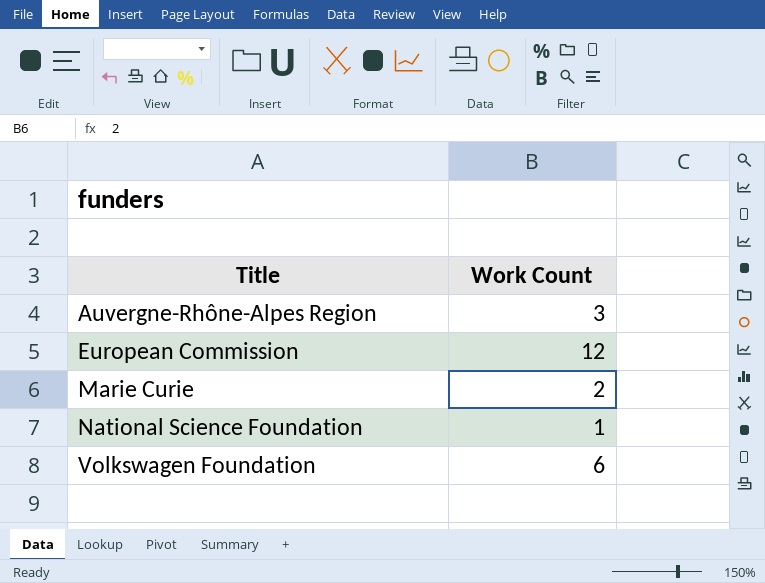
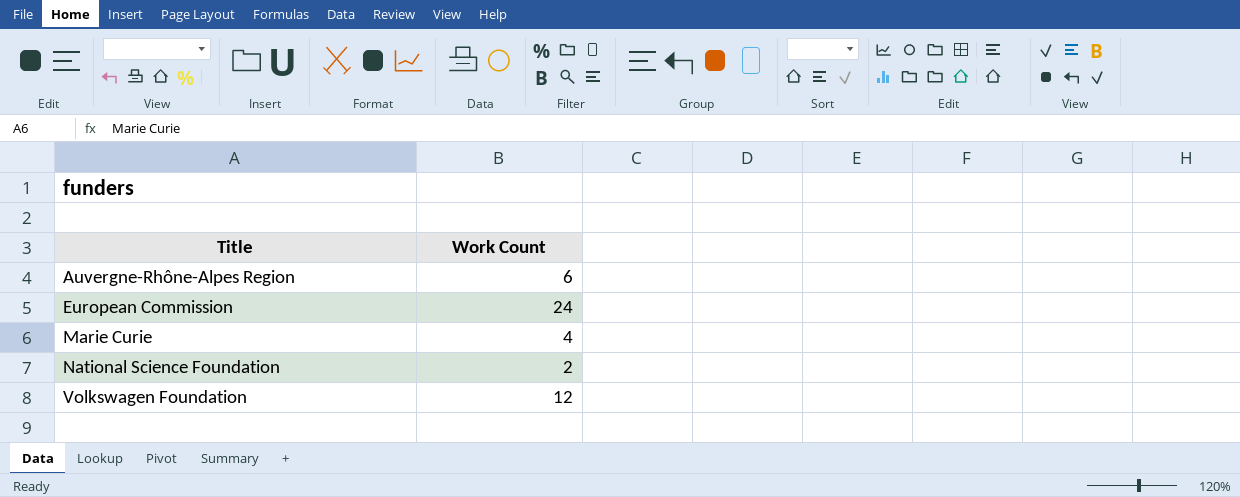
Auvergne-Rhône-Alpes Region | Work Count: 3 -> 6
European Commission | Work Count: 12 -> 24
Marie Curie | Work Count: 2 -> 4
National Science Foundation | Work Count: 1 -> 2
Volkswagen Foundation | Work Count: 6 -> 12

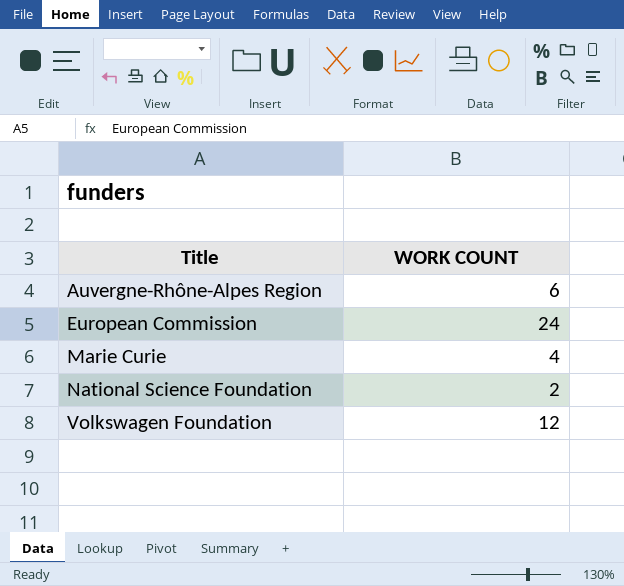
column name: Work Count -> WORK COUNT

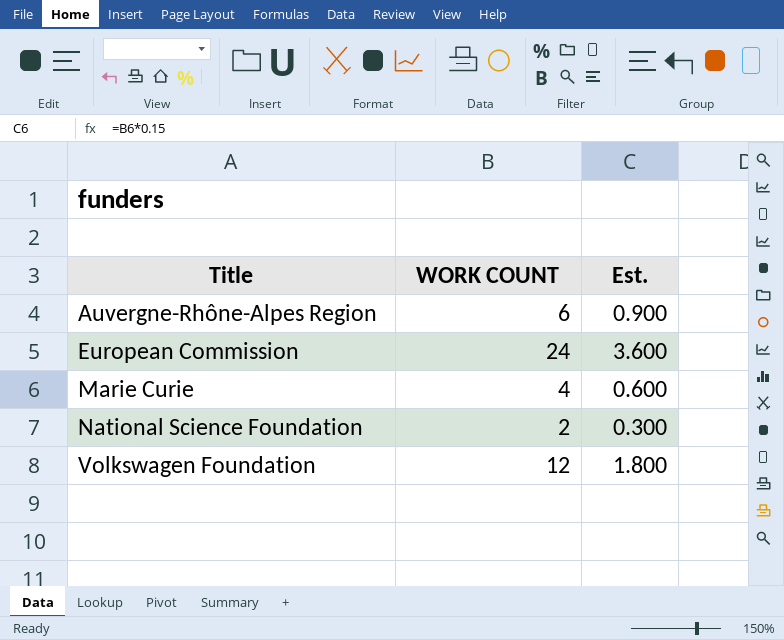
column Est. | formula: none -> [WORK COUNT] * 0.15

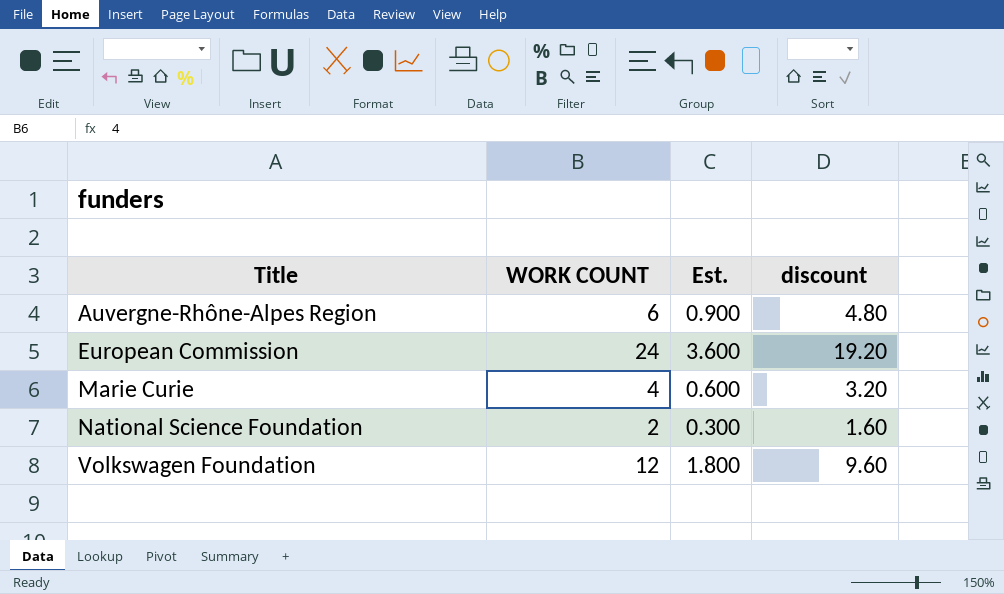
column discount | formula: none -> [WORK COUNT] * 0.8

